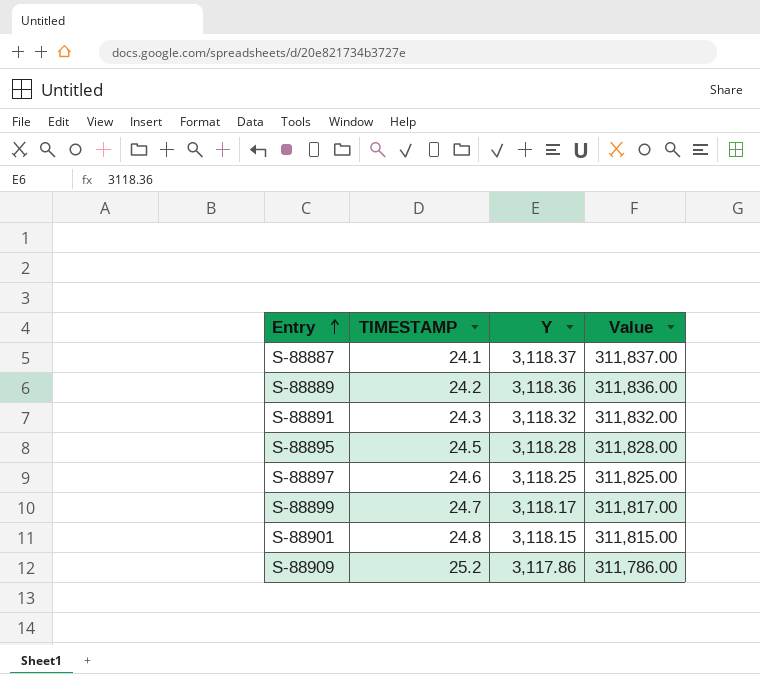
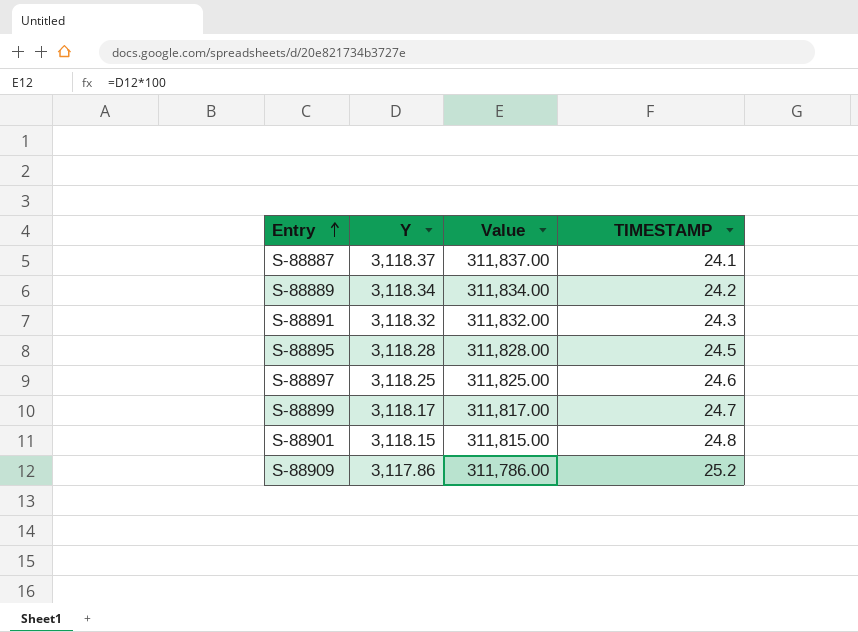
column TIMESTAMP | position: 2 -> 4
S-88889 | Y: 3,118.36 -> 3,118.34
S-88889 | Value: 311,836.00 -> 311,834.00

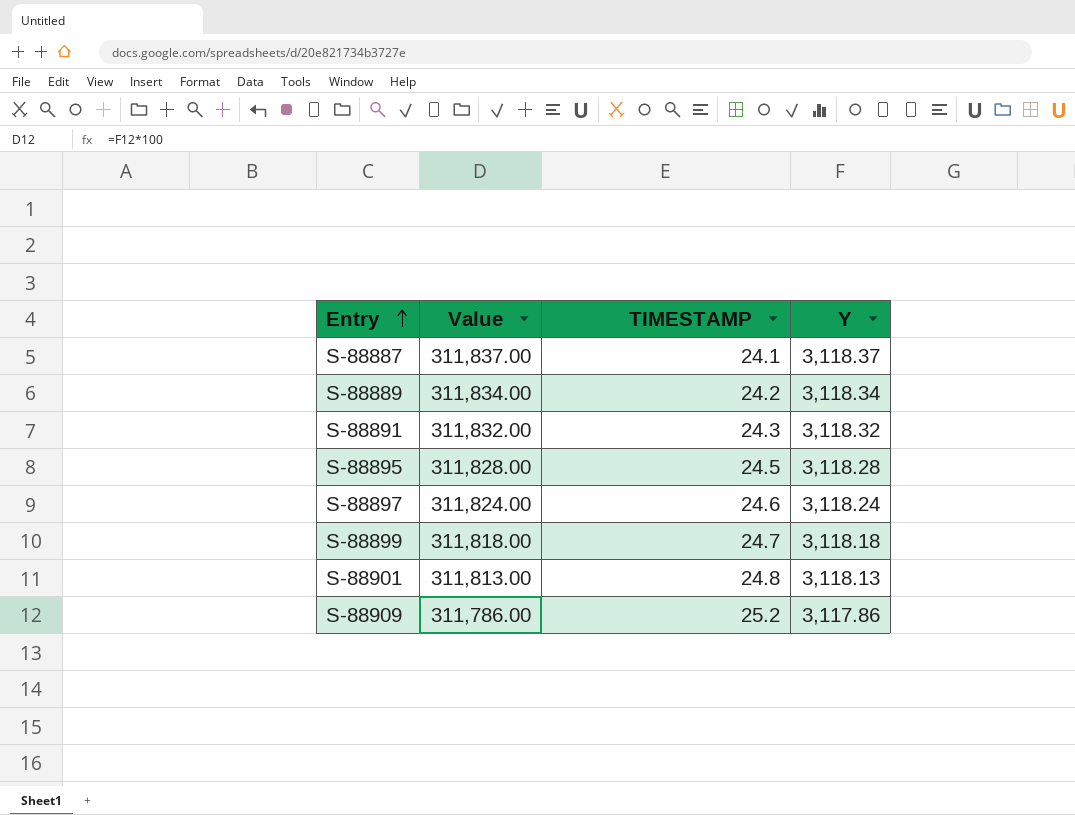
column Y | position: 2 -> 4
S-88897 | Value: 311,825.00 -> 311,824.00
S-88897 | Y: 3,118.25 -> 3,118.24
S-88899 | Value: 311,817.00 -> 311,818.00
S-88899 | Y: 3,118.17 -> 3,118.18
S-88901 | Value: 311,815.00 -> 311,813.00
S-88901 | Y: 3,118.15 -> 3,118.13

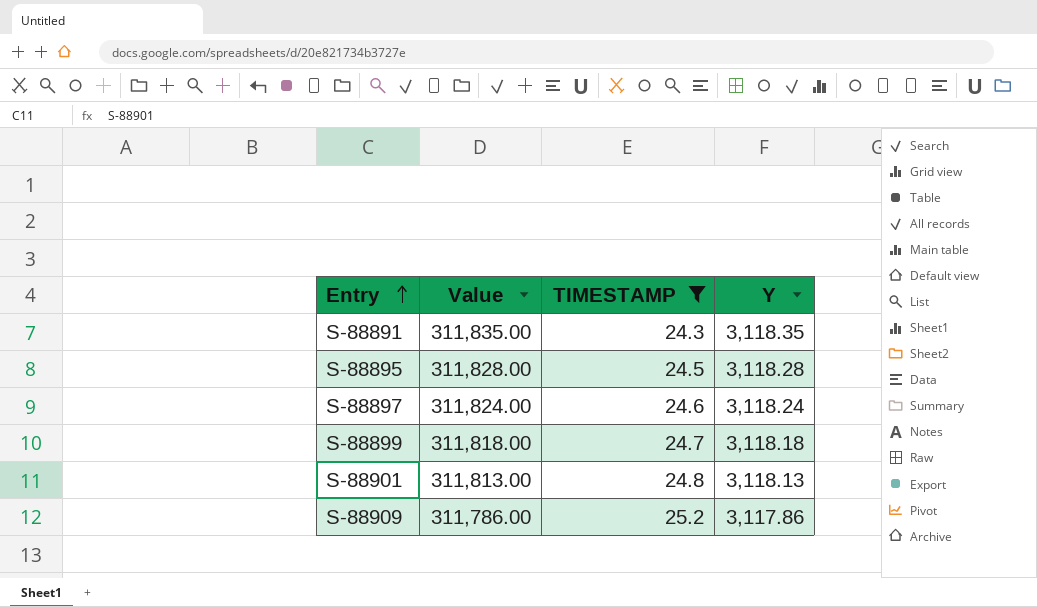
filter: none -> TIMESTAMP >= 24.3
S-88891 | Value: 311,832.00 -> 311,835.00
S-88891 | Y: 3,118.32 -> 3,118.35

